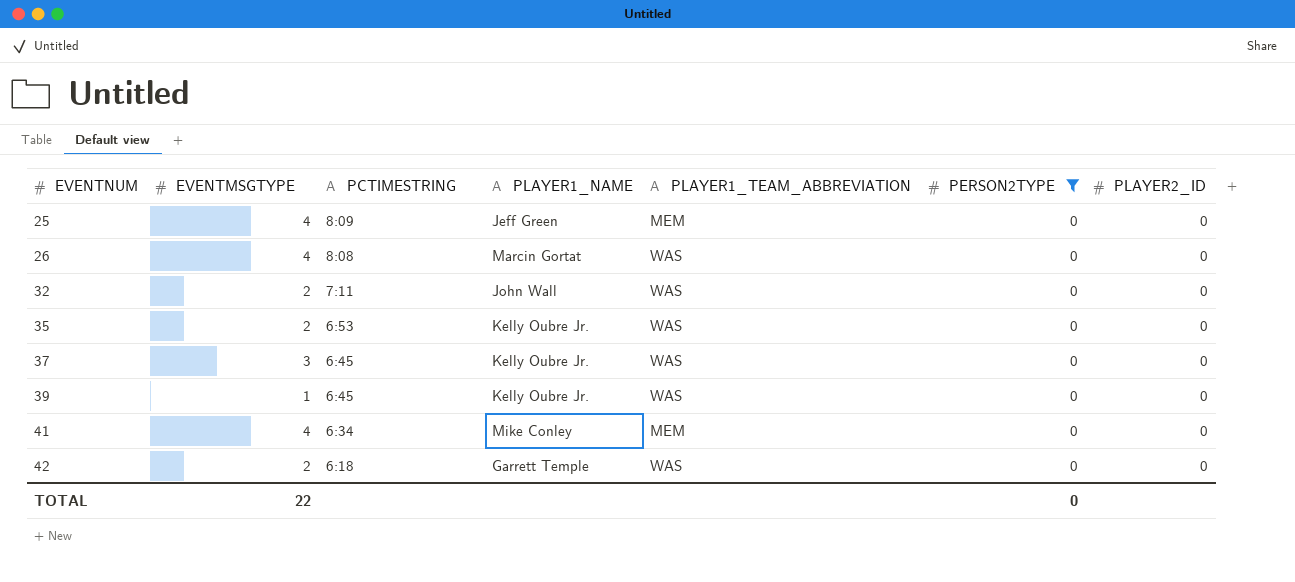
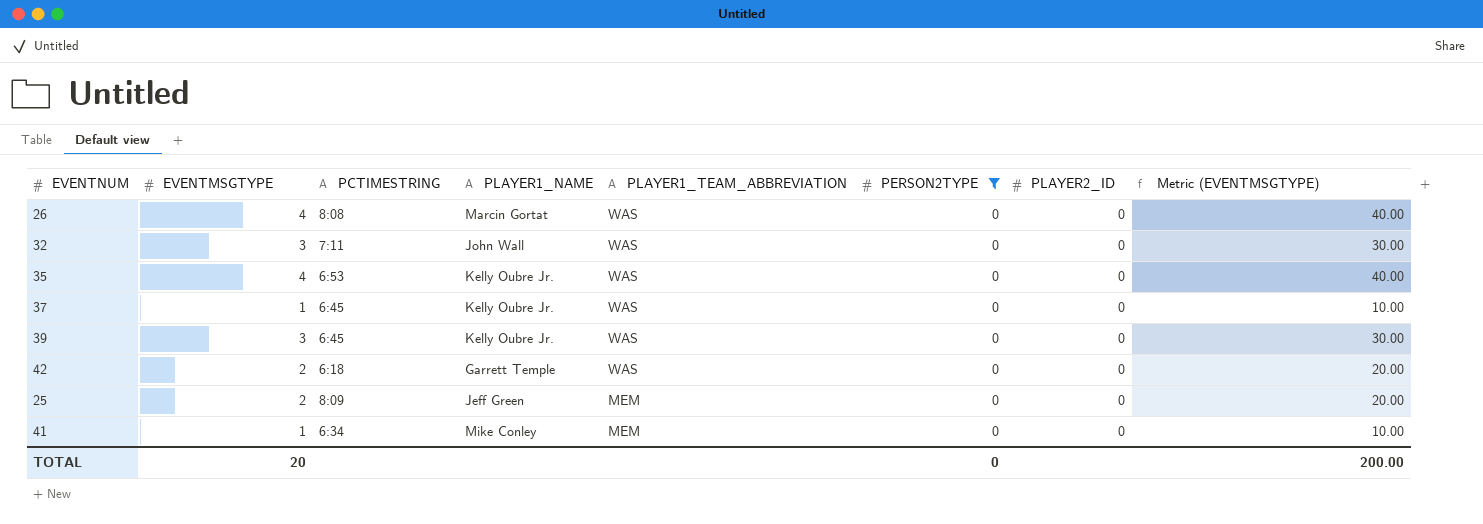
row order: EVENTNUM ascending -> PLAYER1_TEAM_ABBREVIATION descending
column Metric (EVENTMSGTYPE) | formula: none -> [EVENTMSGTYPE] * 10
32 | EVENTMSGTYPE: 2 -> 3
35 | EVENTMSGTYPE: 2 -> 4
37 | EVENTMSGTYPE: 3 -> 1
39 | EVENTMSGTYPE: 1 -> 3
25 | EVENTMSGTYPE: 4 -> 2
41 | EVENTMSGTYPE: 4 -> 1
TOTAL | EVENTMSGTYPE: 22 -> 20

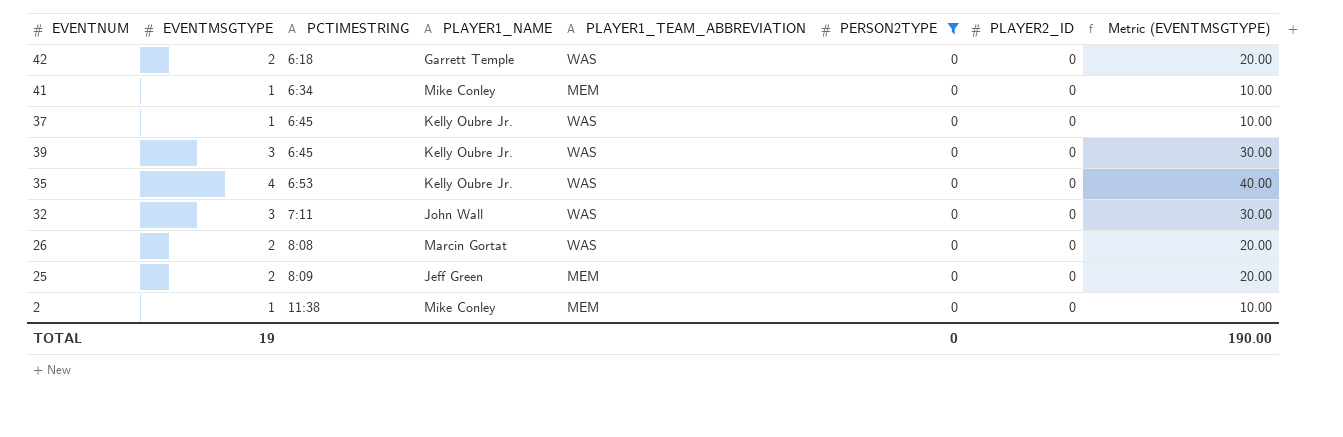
row order: PLAYER1_TEAM_ABBREVIATION descending -> PCTIMESTRING ascending
26 | EVENTMSGTYPE: 4 -> 2
26 | Metric (EVENTMSGTYPE): 40.00 -> 20.00
row 2: none -> 1 | 11:38 | Mike Conley | MEM | 0 | 0 | 10.00
TOTAL | EVENTMSGTYPE: 20 -> 19
TOTAL | Metric (EVENTMSGTYPE): 200.00 -> 190.00

